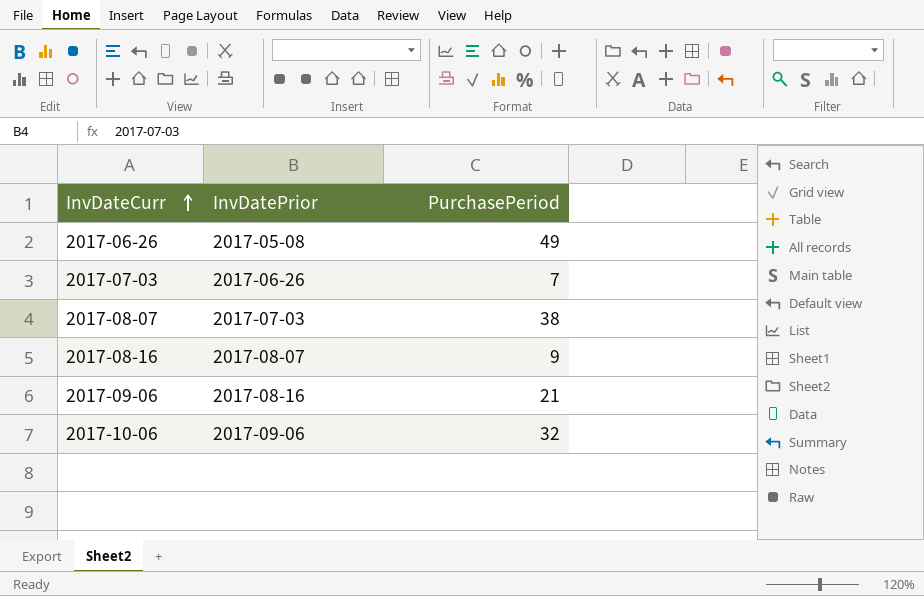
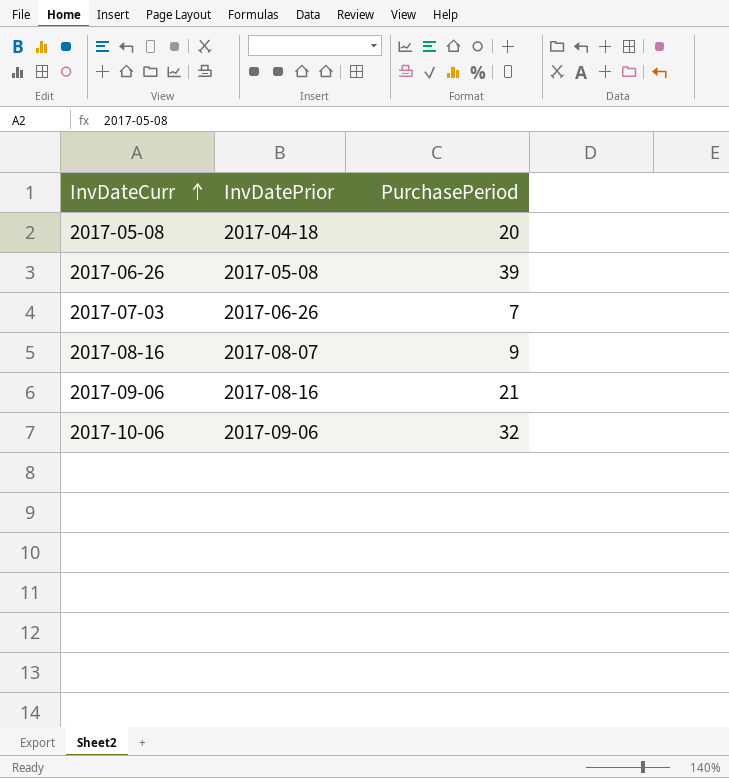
row 2017-08-07: 2017-07-03 | 38 -> none
row 2017-05-08: none -> 2017-04-18 | 20
2017-06-26 | PurchasePeriod: 49 -> 39

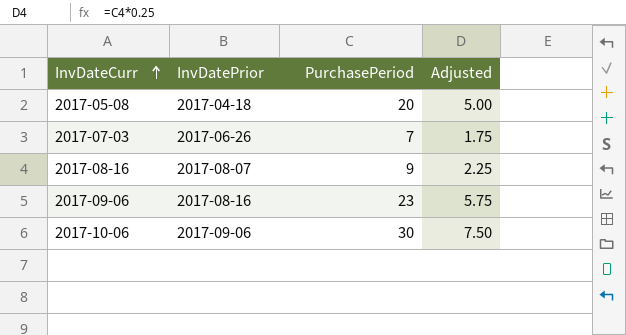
column Adjusted | formula: none -> [PurchasePeriod] * 0.25
row 2017-06-26: 2017-05-08 | 39 -> none
2017-09-06 | PurchasePeriod: 21 -> 23
2017-10-06 | PurchasePeriod: 32 -> 30

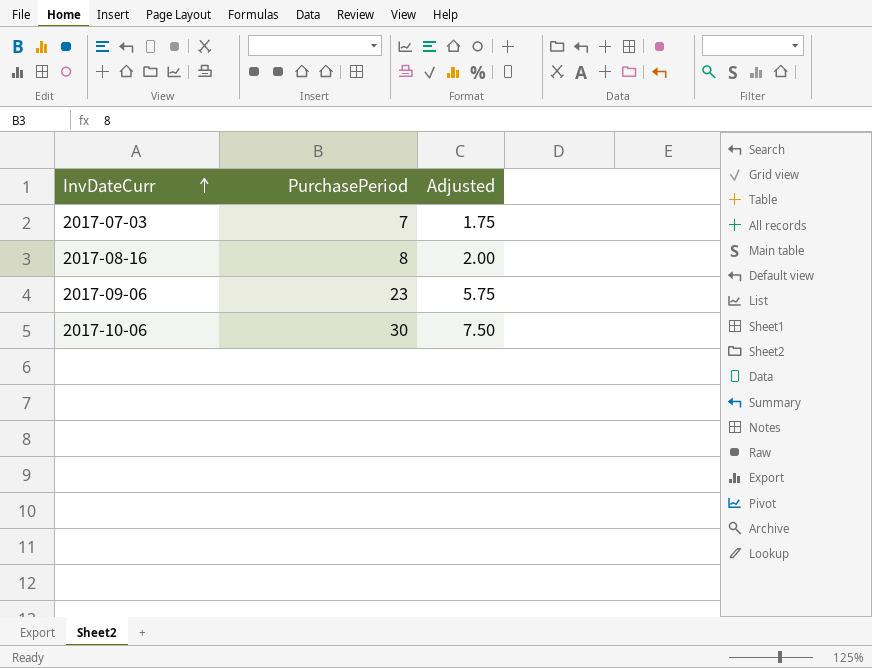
column InvDatePrior | position: 2 -> none
row 2017-05-08: 2017-04-18 | 20 | 5.00 -> none
2017-08-16 | PurchasePeriod: 9 -> 8
2017-08-16 | Adjusted: 2.25 -> 2.00

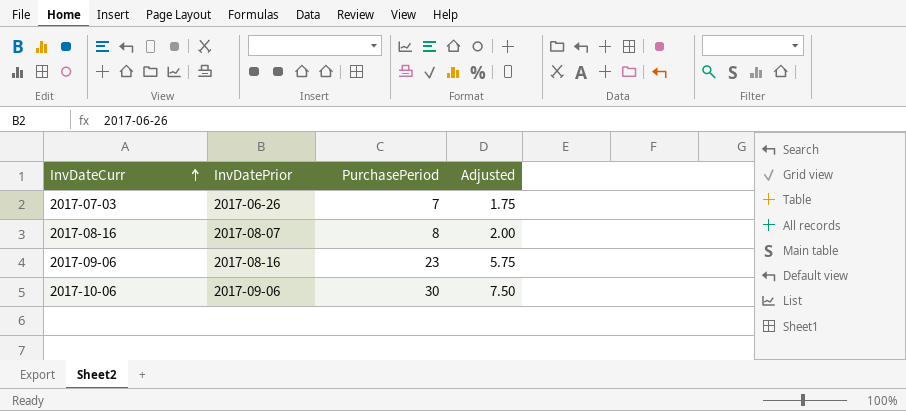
column InvDatePrior | position: none -> 2

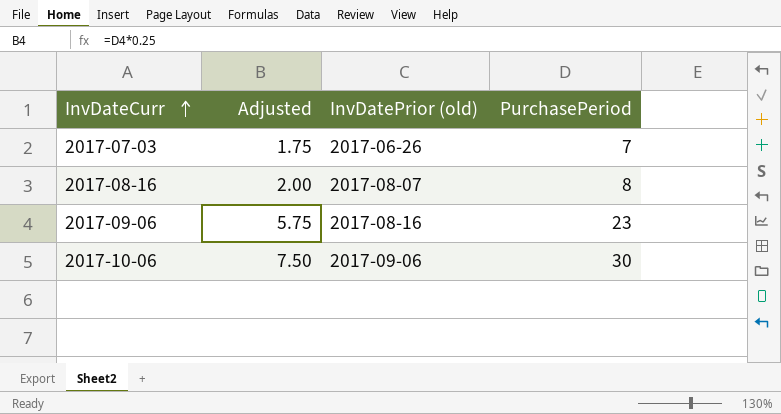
column Adjusted | position: 4 -> 2
column name: InvDatePrior -> InvDatePrior (old)

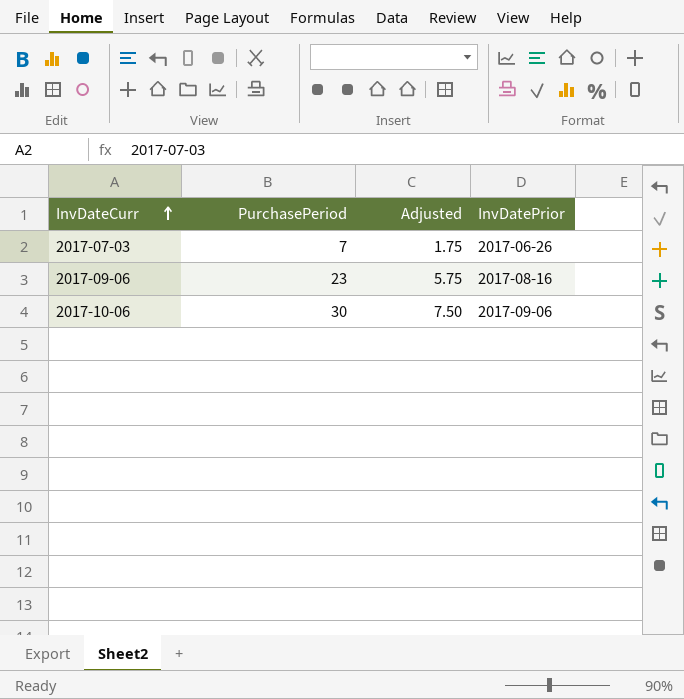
column PurchasePeriod | position: 4 -> 2
column name: InvDatePrior (old) -> InvDatePrior
row 2017-08-16: 2.00 | 2017-08-07 | 8 -> none

